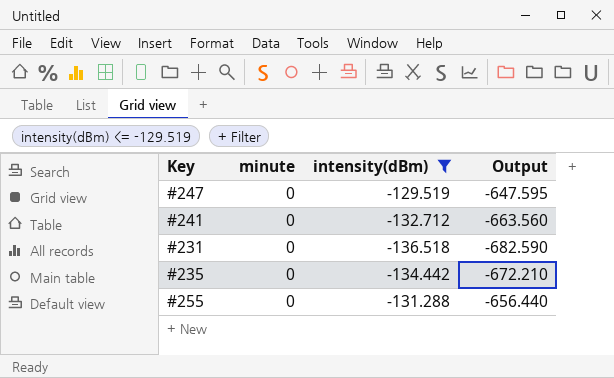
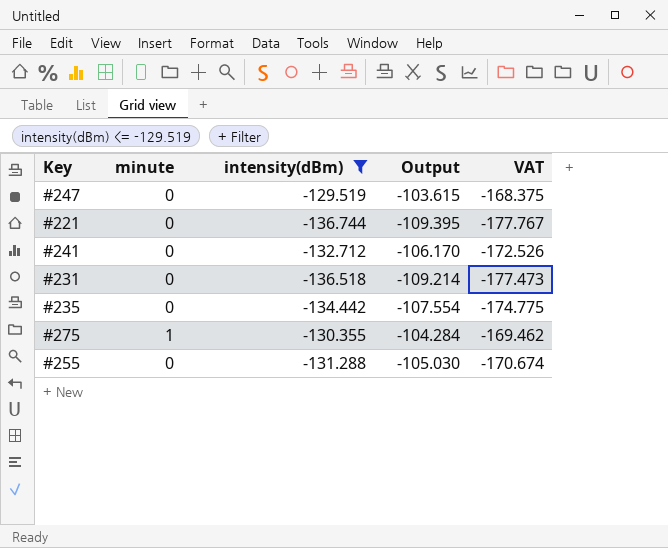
column Output | formula: [intensity(dBm)] * 5 -> [intensity(dBm)] * 0.8
column VAT | formula: none -> [intensity(dBm)] * 1.3
row #221: none -> 0 | -136.744 | -109.395 | -177.767
row #275: none -> 1 | -130.355 | -104.284 | -169.462

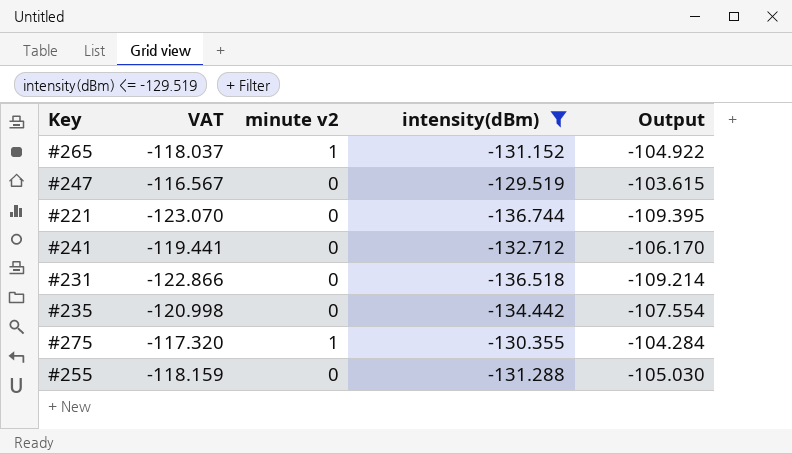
column VAT | formula: [intensity(dBm)] * 1.3 -> [intensity(dBm)] * 0.9
column VAT | position: 5 -> 2
column name: minute -> minute v2
row #265: none -> -118.037 | 1 | -131.152 | -104.922

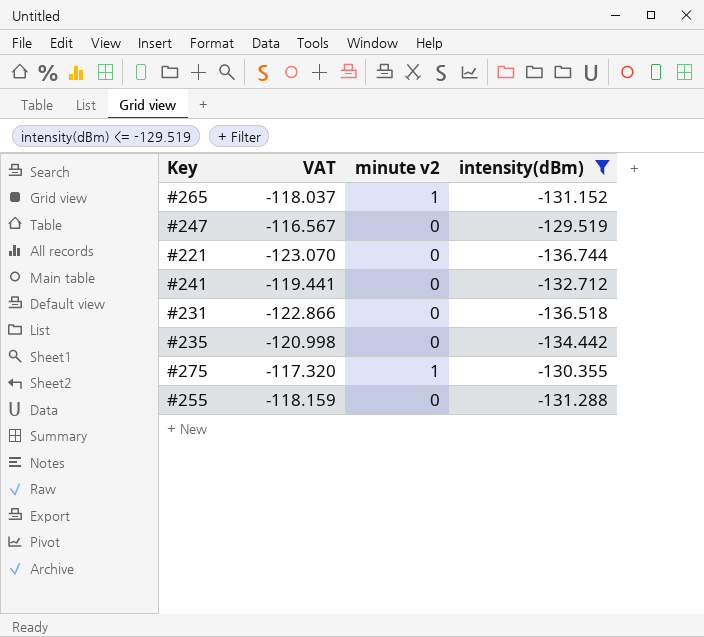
column Output | formula: [intensity(dBm)] * 0.8 -> none

